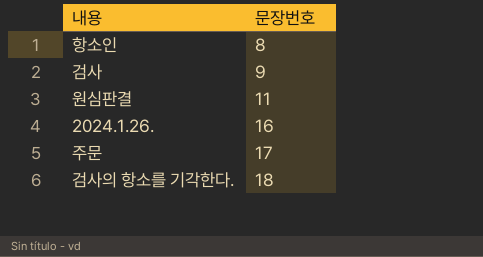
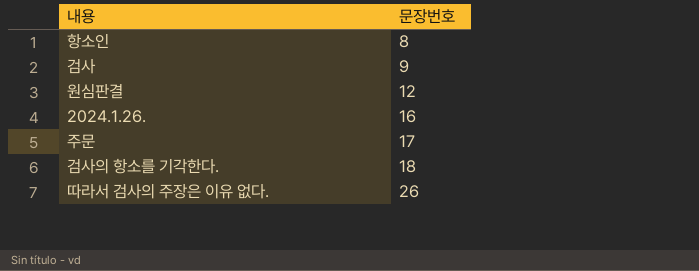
원심판결 | 문장번호: 11 -> 12
row 따라서 검사의 주장은 이유 없다.: none -> 26

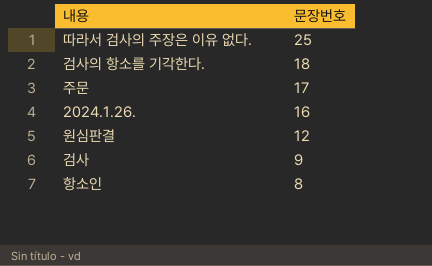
row order: 문장번호 ascending -> 문장번호 descending
따라서 검사의 주장은 이유 없다. | 문장번호: 26 -> 25

